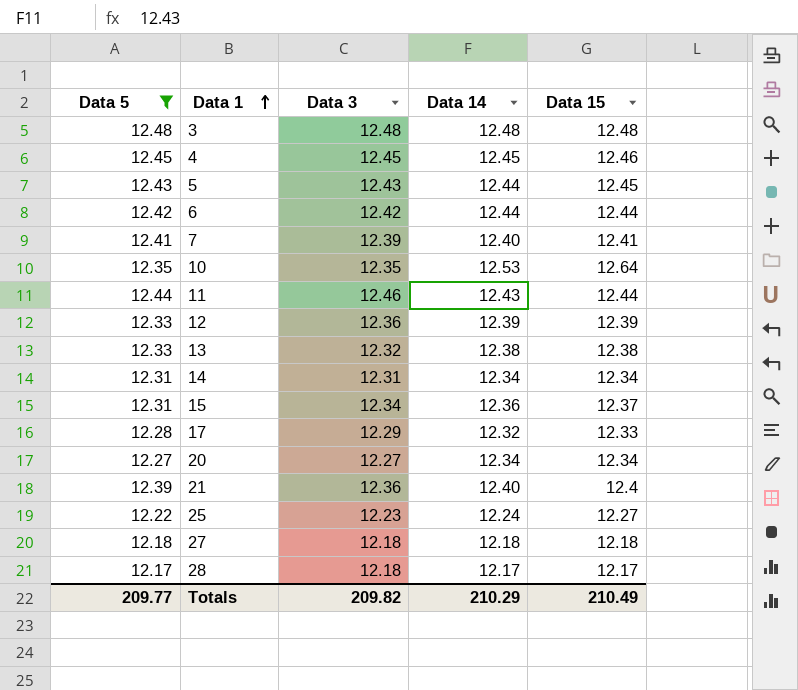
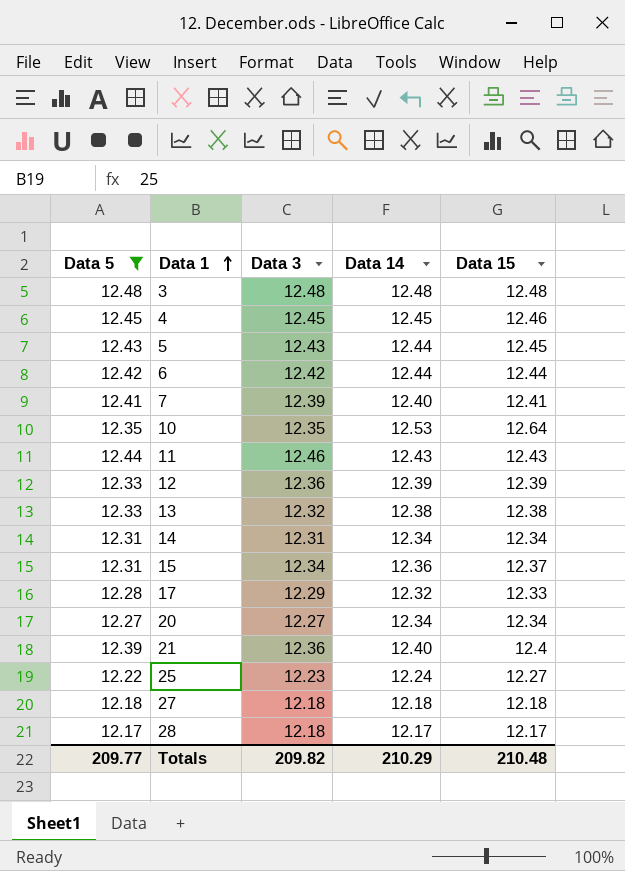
11 | Data 15: 12.44 -> 12.43
Totals | Data 15: 210.49 -> 210.48

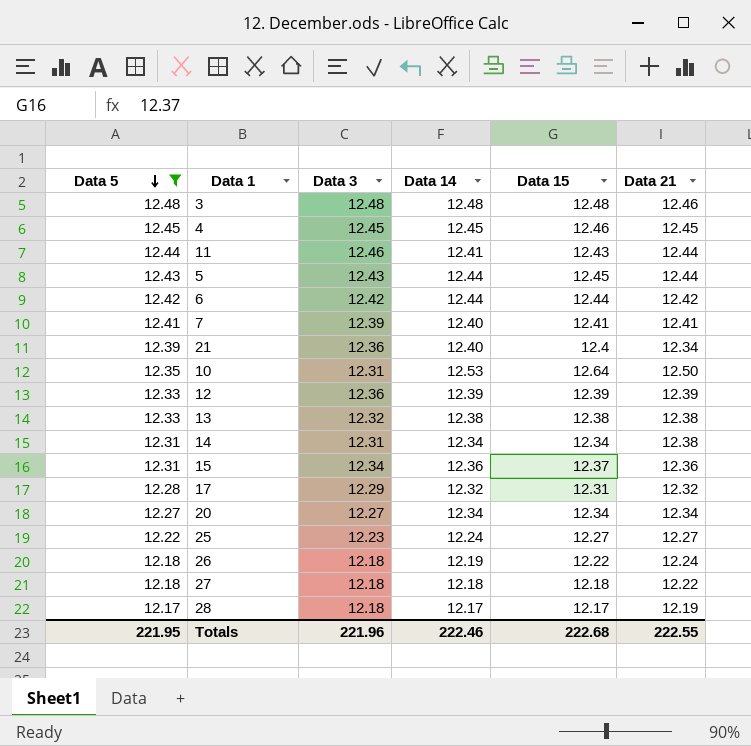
row order: Data 1 ascending -> Data 5 descending
column Data 21 | position: none -> 6
11 | Data 14: 12.43 -> 12.41
10 | Data 3: 12.35 -> 12.31
17 | Data 15: 12.33 -> 12.31
row 26: none -> 12.18 | 12.18 | 12.19 | 12.22 | 12.24
Totals | Data 5: 209.77 -> 221.95
Totals | Data 3: 209.82 -> 221.96
Totals | Data 14: 210.29 -> 222.46
Totals | Data 15: 210.48 -> 222.68

